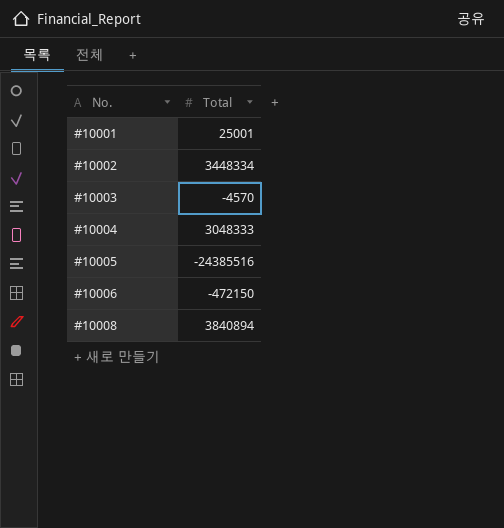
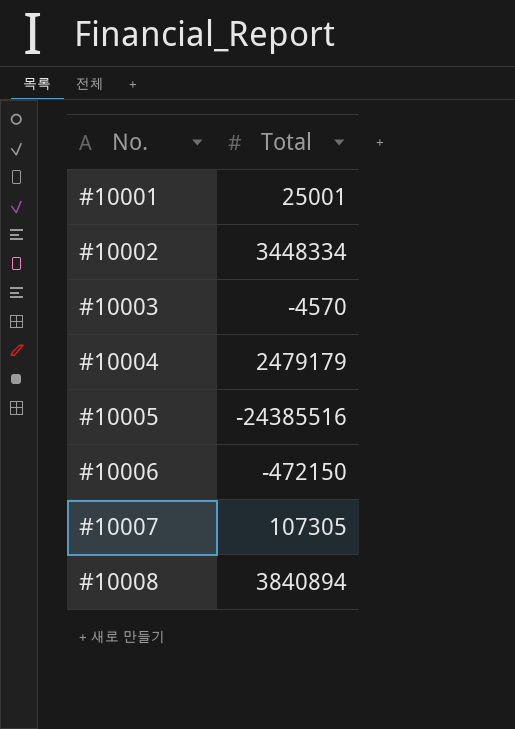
#10004 | Total: 3048333 -> 2479179
row #10007: none -> 107305

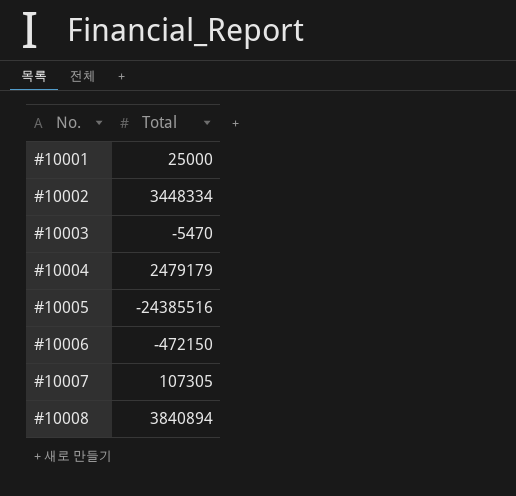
#10001 | Total: 25001 -> 25000
#10003 | Total: -4570 -> -5470

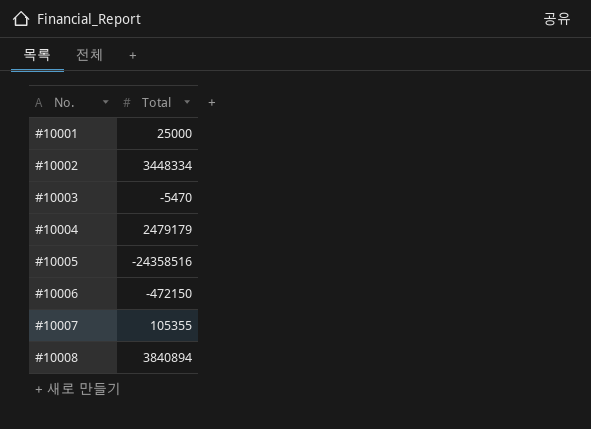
#10005 | Total: -24385516 -> -24358516
#10007 | Total: 107305 -> 105355

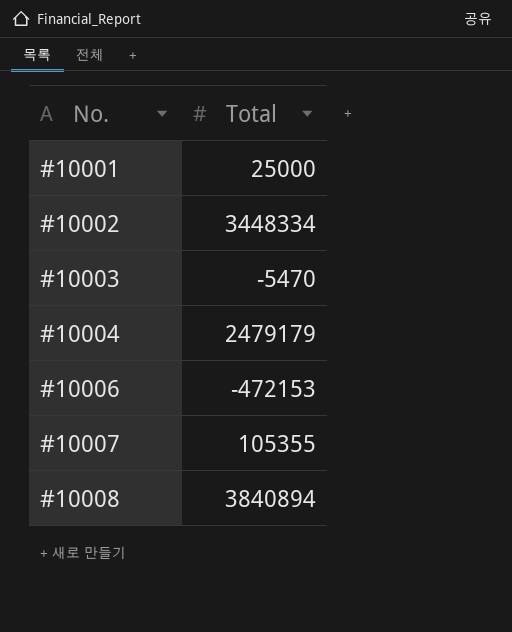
row #10005: -24358516 -> none
#10006 | Total: -472150 -> -472153

